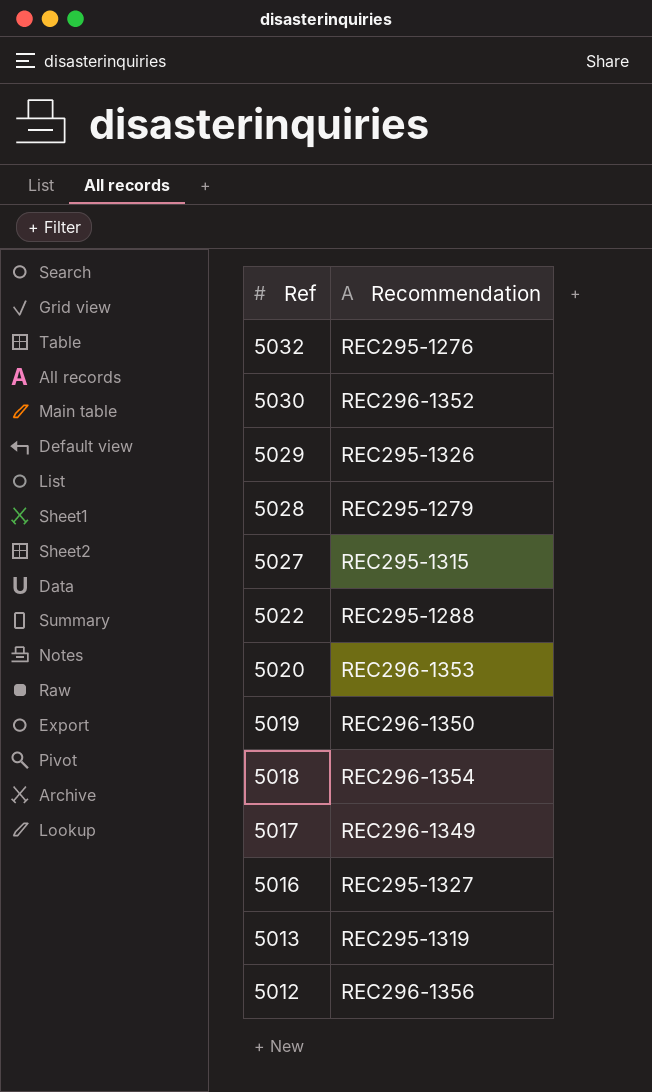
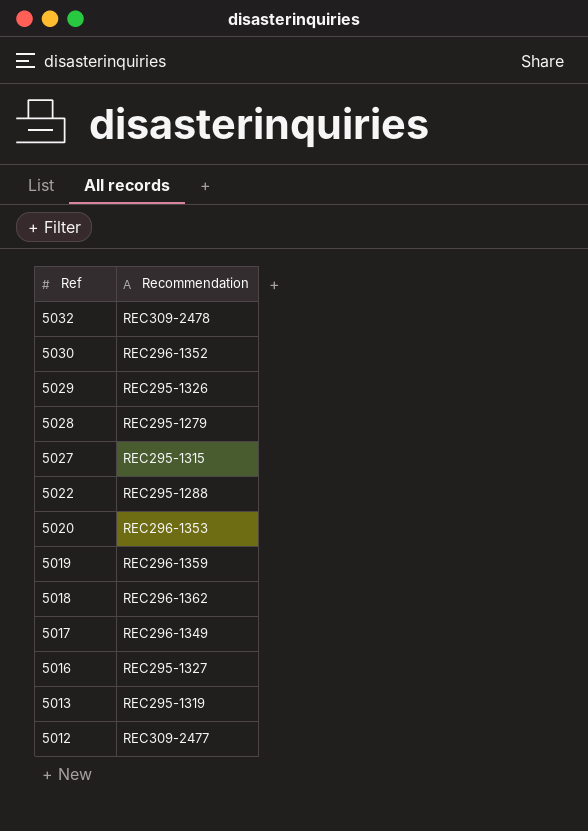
5032 | Recommendation: REC295-1276 -> REC309-2478
5019 | Recommendation: REC296-1350 -> REC296-1359
5018 | Recommendation: REC296-1354 -> REC296-1362
5012 | Recommendation: REC296-1356 -> REC309-2477

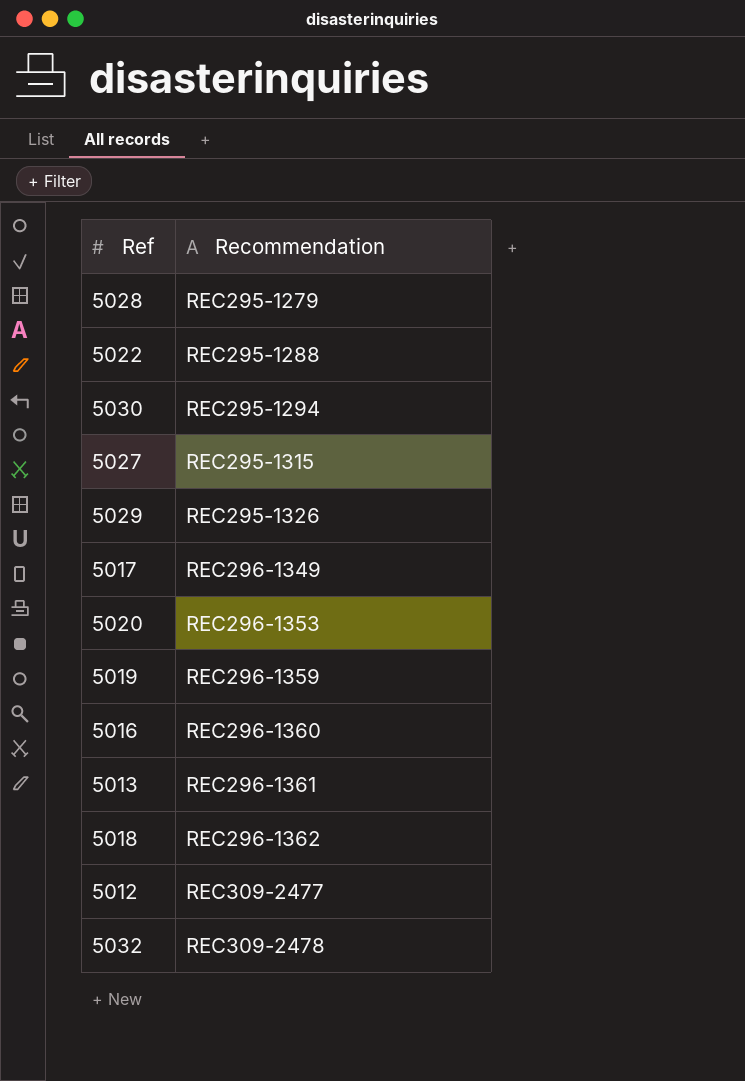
row order: Ref descending -> Recommendation ascending
5030 | Recommendation: REC296-1352 -> REC295-1294
5016 | Recommendation: REC295-1327 -> REC296-1360
5013 | Recommendation: REC295-1319 -> REC296-1361

